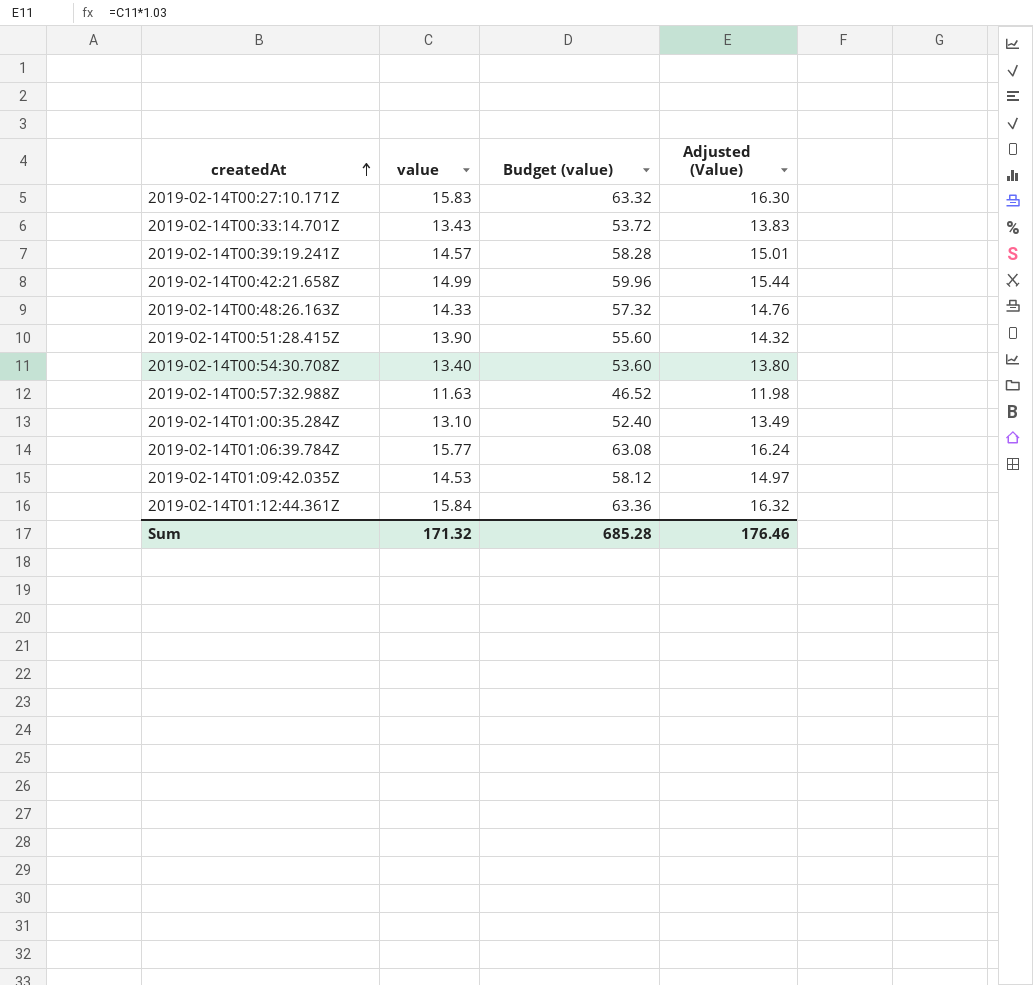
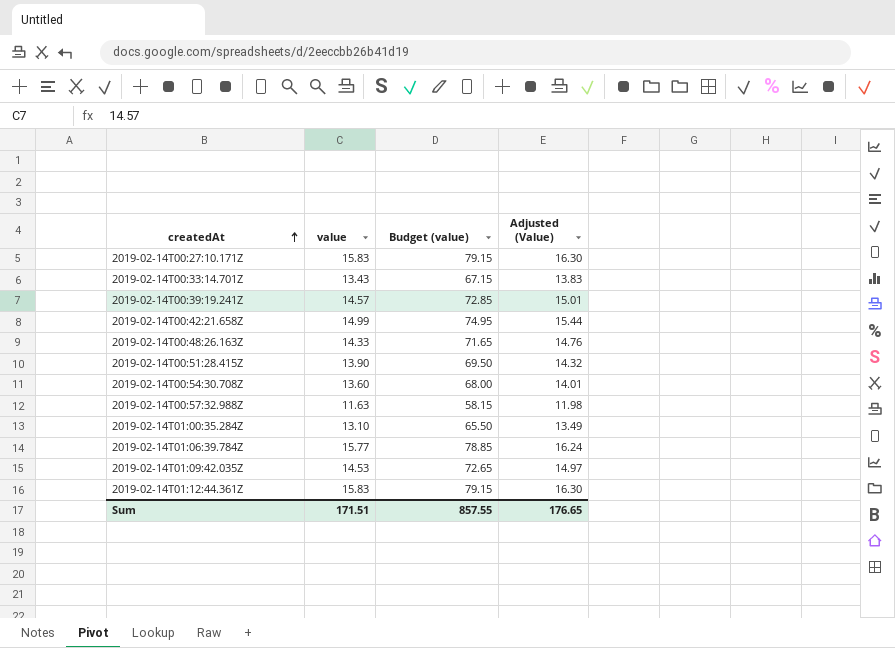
column Budget (value) | formula: [value] * 4 -> [value] * 5
2019-02-14T00:54:30.708Z | value: 13.40 -> 13.60
2019-02-14T00:54:30.708Z | Adjusted (Value): 13.80 -> 14.01
2019-02-14T01:12:44.361Z | value: 15.84 -> 15.83
2019-02-14T01:12:44.361Z | Adjusted (Value): 16.32 -> 16.30
Sum | value: 171.32 -> 171.51
Sum | Budget (value): 685.28 -> 857.55
Sum | Adjusted (Value): 176.46 -> 176.65

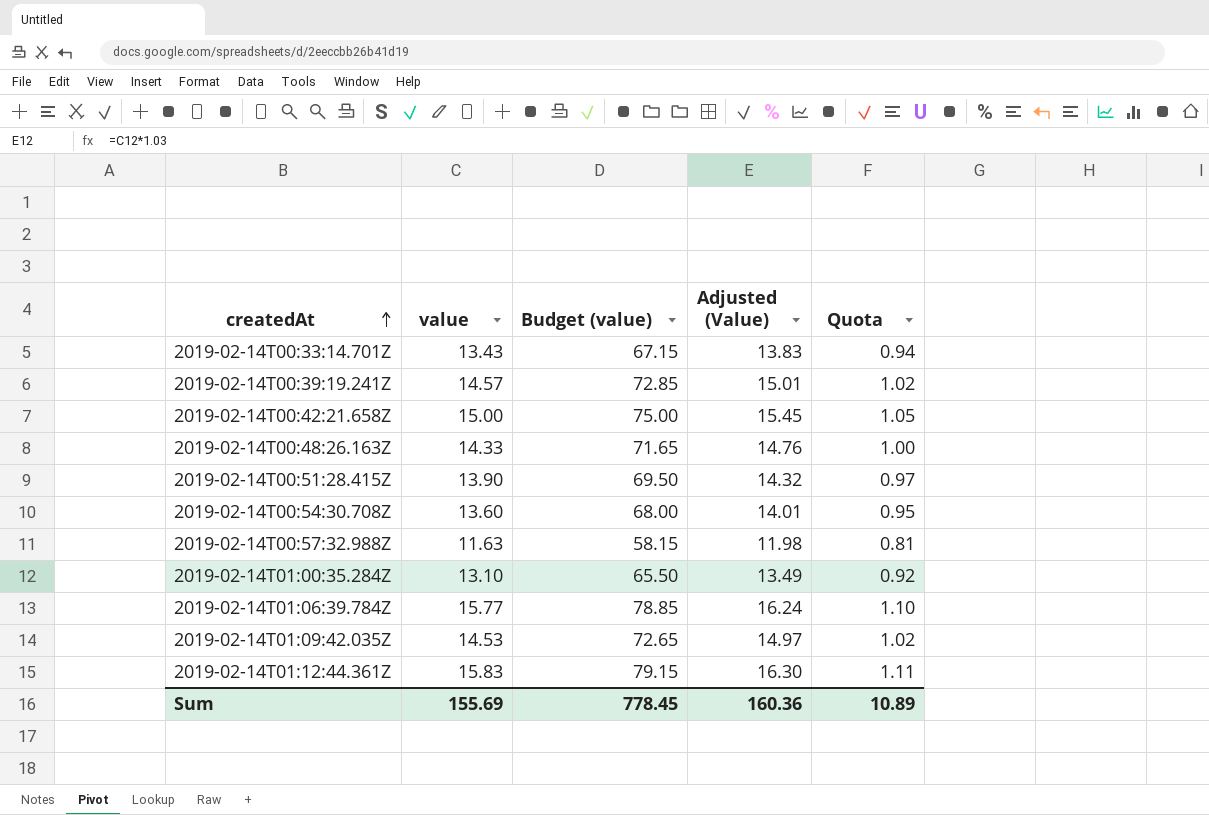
column Quota | formula: none -> [value] * 0.07
row 2019-02-14T00:27:10.171Z: 15.83 | 79.15 | 16.30 -> none
2019-02-14T00:42:21.658Z | value: 14.99 -> 15.00
2019-02-14T00:42:21.658Z | Budget (value): 74.95 -> 75.00
2019-02-14T00:42:21.658Z | Adjusted (Value): 15.44 -> 15.45
Sum | value: 171.51 -> 155.69
Sum | Budget (value): 857.55 -> 778.45
Sum | Adjusted (Value): 176.65 -> 160.36

